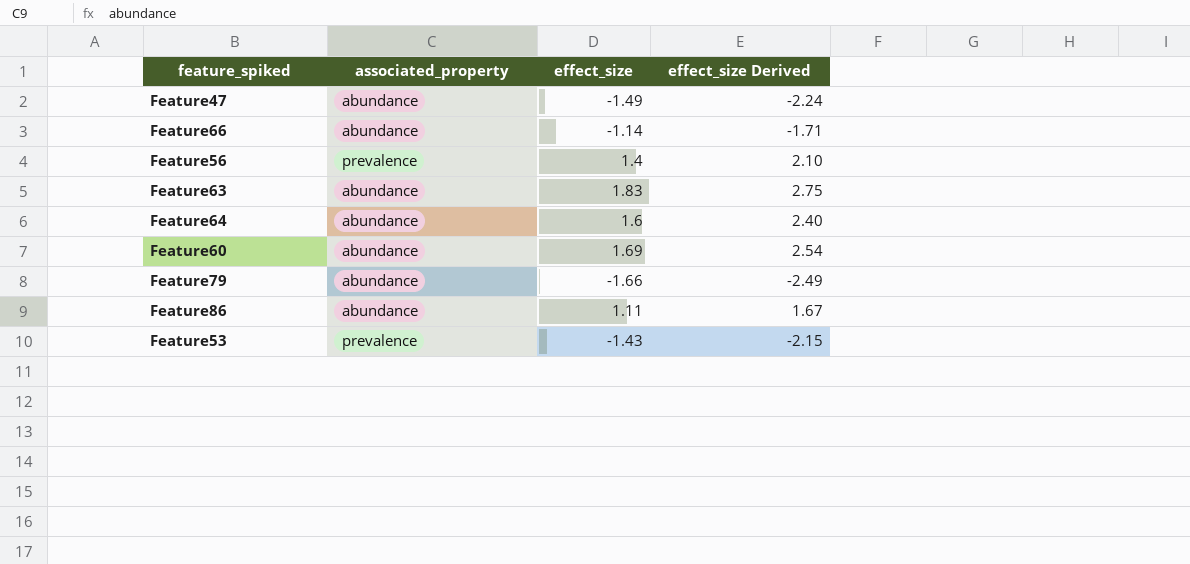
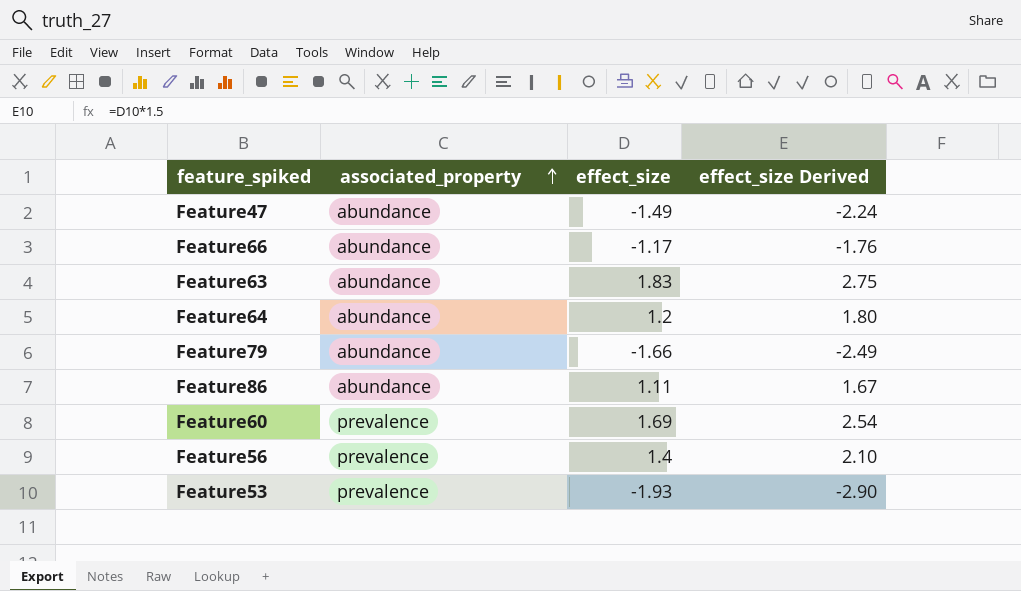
row order: none -> associated_property ascending
Feature66 | effect_size: -1.14 -> -1.17
Feature66 | effect_size Derived: -1.71 -> -1.76
Feature64 | effect_size: 1.6 -> 1.2
Feature64 | effect_size Derived: 2.40 -> 1.80
Feature60 | associated_property: abundance -> prevalence
Feature53 | effect_size: -1.43 -> -1.93
Feature53 | effect_size Derived: -2.15 -> -2.90

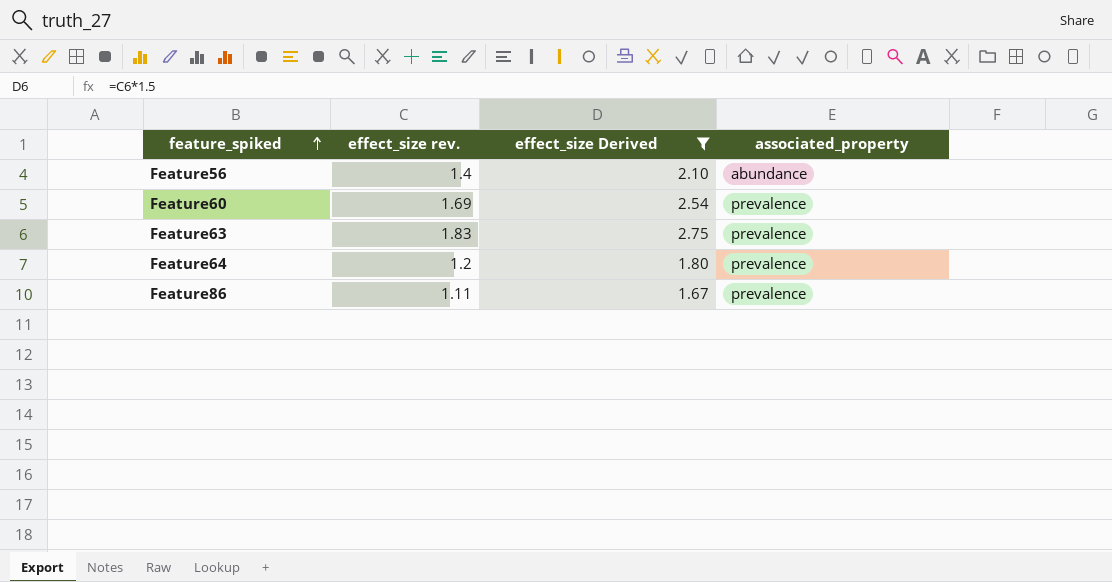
filter: none -> effect_size Derived >= 1.67
row order: associated_property ascending -> feature_spiked ascending
column name: effect_size -> effect_size rev.
column associated_property | position: 2 -> 4
Feature56 | associated_property: prevalence -> abundance
Feature63 | associated_property: abundance -> prevalence
Feature64 | associated_property: abundance -> prevalence
Feature86 | associated_property: abundance -> prevalence

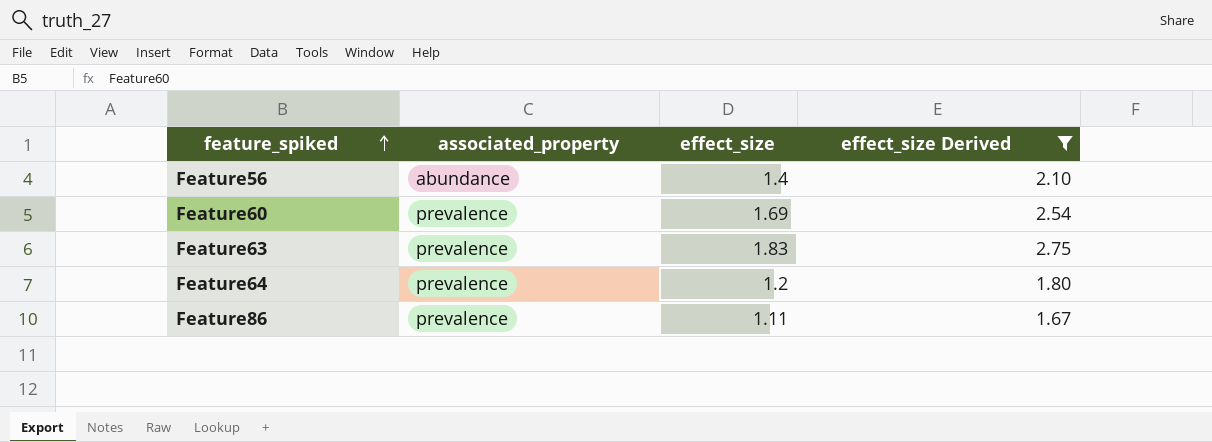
column associated_property | position: 4 -> 2
column name: effect_size rev. -> effect_size

